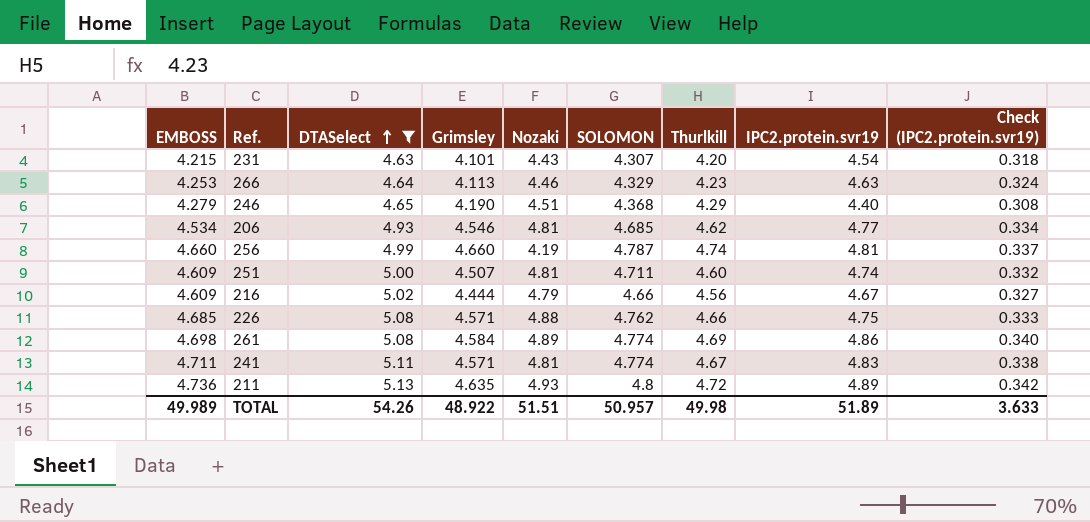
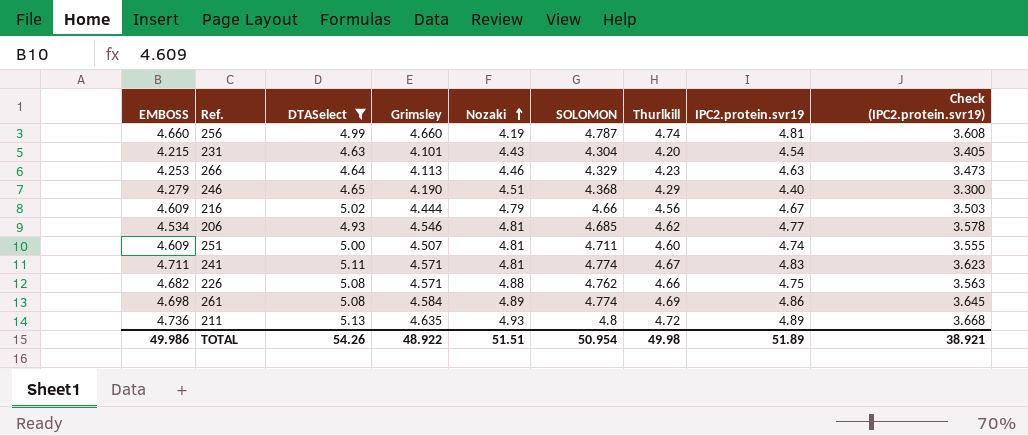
row order: DTASelect ascending -> Nozaki ascending
column Check (IPC2.protein.svr19) | formula: [IPC2.protein.svr19] * 0.07 -> [IPC2.protein.svr19] * 0.75
231 | SOLOMON: 4.307 -> 4.304
226 | EMBOSS: 4.685 -> 4.682
TOTAL | EMBOSS: 49.989 -> 49.986
TOTAL | SOLOMON: 50.957 -> 50.954
TOTAL | Check (IPC2.protein.svr19): 3.633 -> 38.921

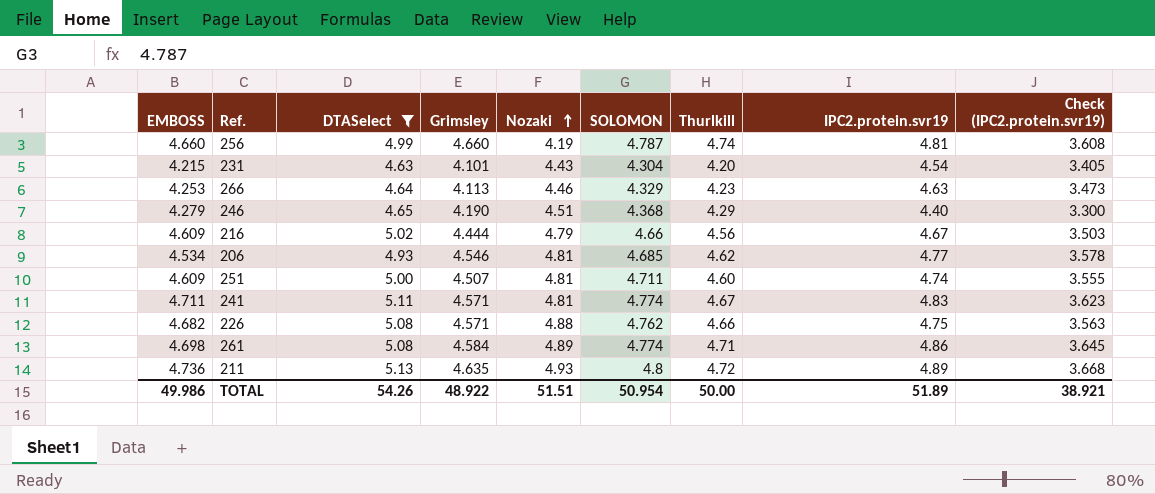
261 | Thurlkill: 4.69 -> 4.71
TOTAL | Thurlkill: 49.98 -> 50.00

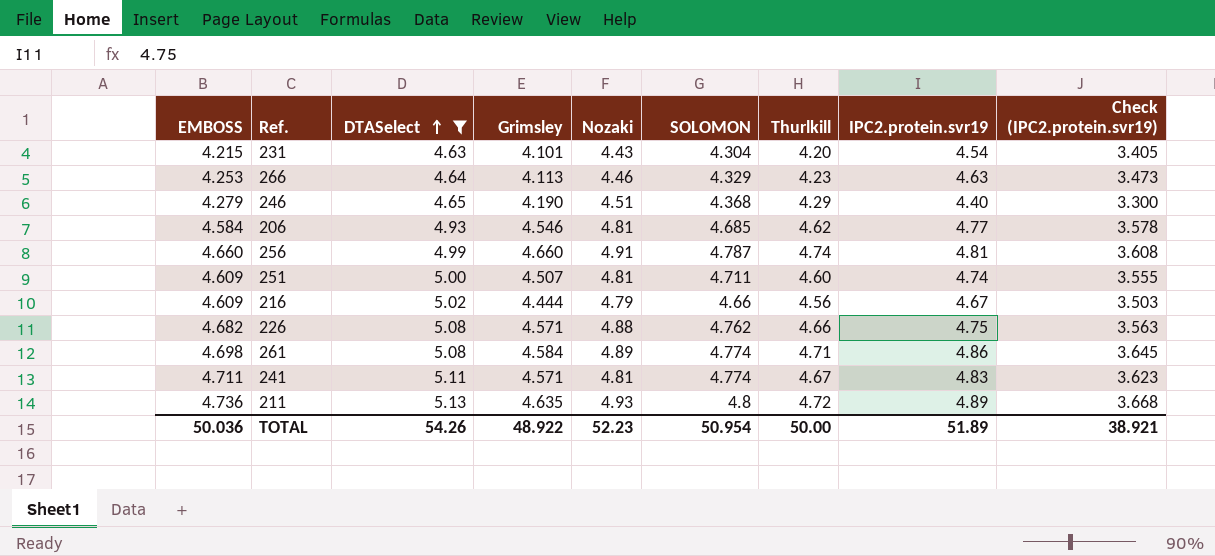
row order: Nozaki ascending -> DTASelect ascending
206 | EMBOSS: 4.534 -> 4.584
256 | Nozaki: 4.19 -> 4.91
TOTAL | EMBOSS: 49.986 -> 50.036
TOTAL | Nozaki: 51.51 -> 52.23

